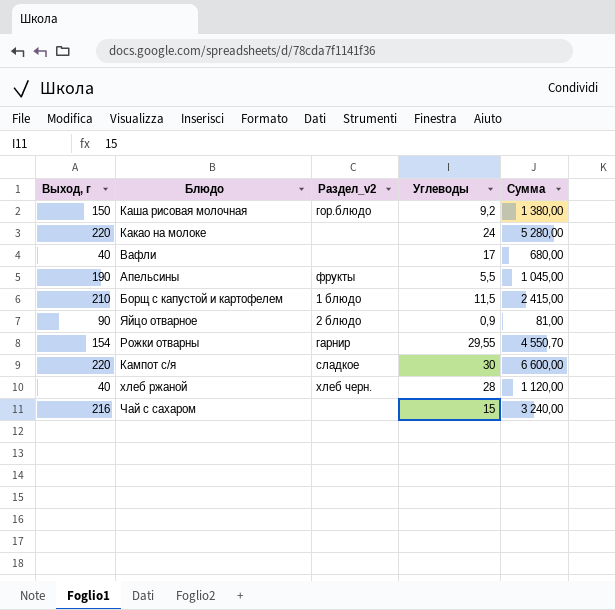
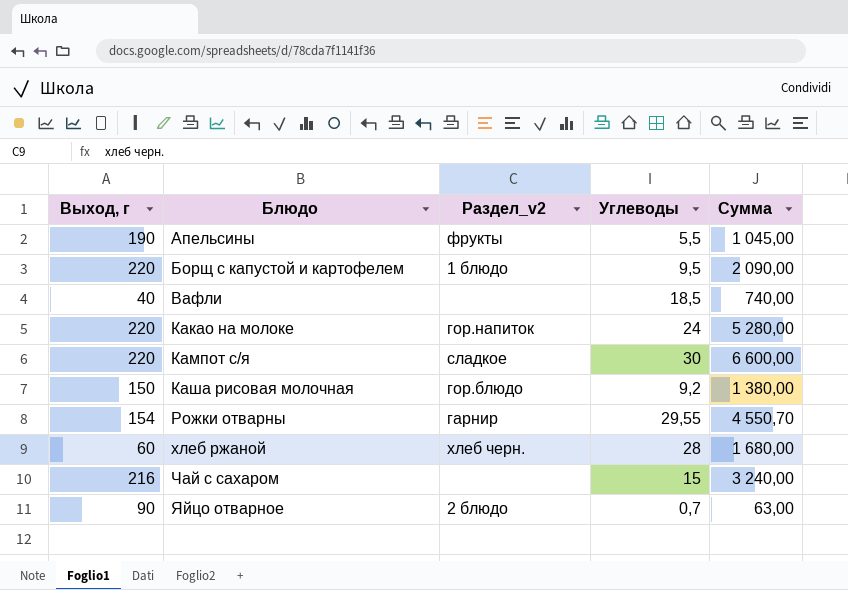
row order: none -> Блюдо ascending
Борщ с капустой и картофелем | Выход, г: 210 -> 220
Борщ с капустой и картофелем | Углеводы: 11,5 -> 9,5
Борщ с капустой и картофелем | Сумма: 2 415,00 -> 2 090,00
Вафли | Углеводы: 17 -> 18,5
Вафли | Сумма: 680,00 -> 740,00
Какао на молоке | Раздел_v2: none -> гор.напиток
хлеб ржаной | Выход, г: 40 -> 60
хлеб ржаной | Сумма: 1 120,00 -> 1 680,00
Яйцо отварное | Углеводы: 0,9 -> 0,7
Яйцо отварное | Сумма: 81,00 -> 63,00

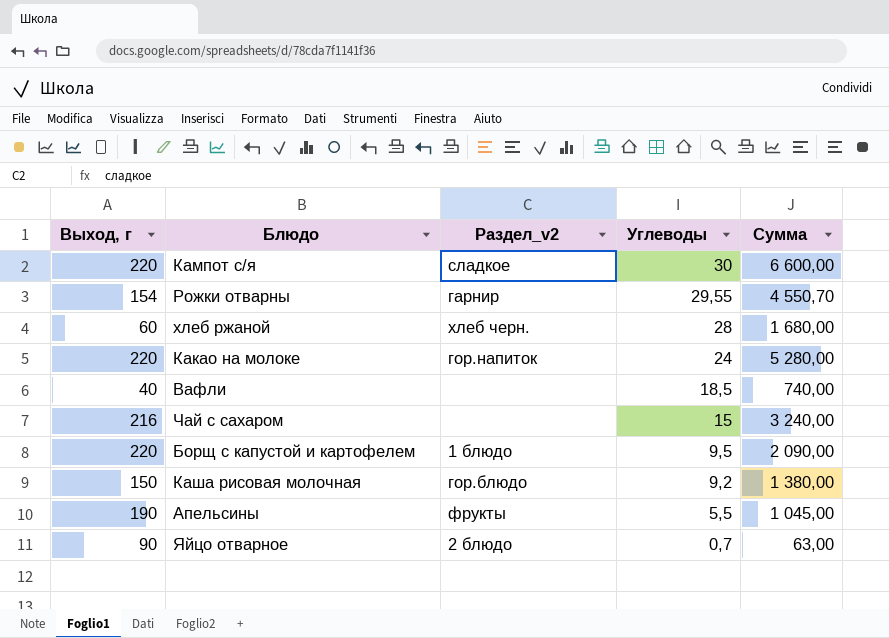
row order: Блюдо ascending -> Углеводы descending

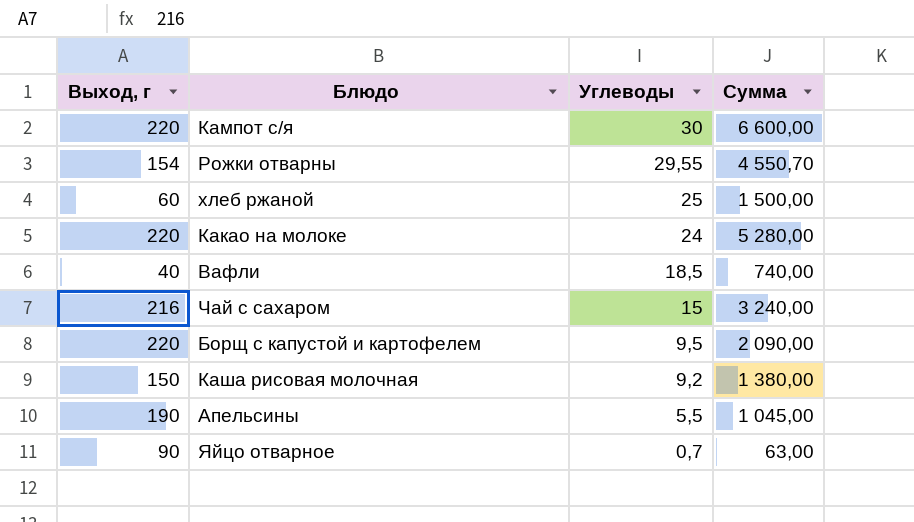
column Раздел_v2 | position: 3 -> none
хлеб ржаной | Углеводы: 28 -> 25
хлеб ржаной | Сумма: 1 680,00 -> 1 500,00

